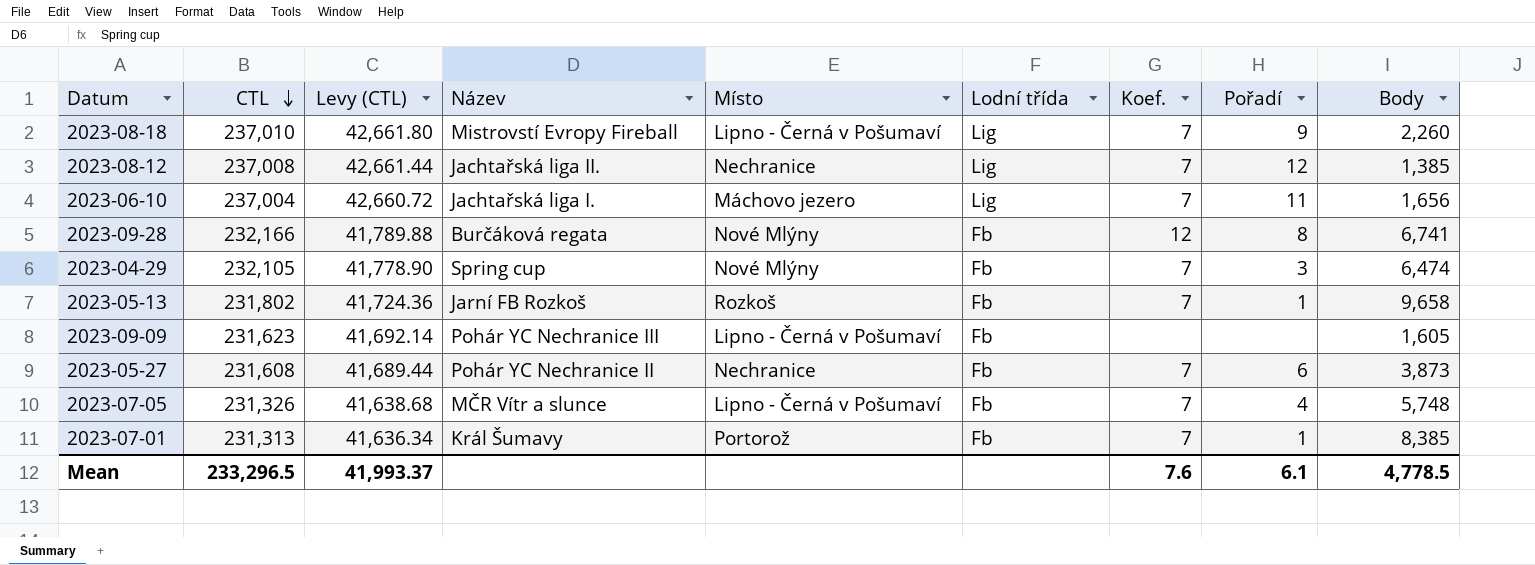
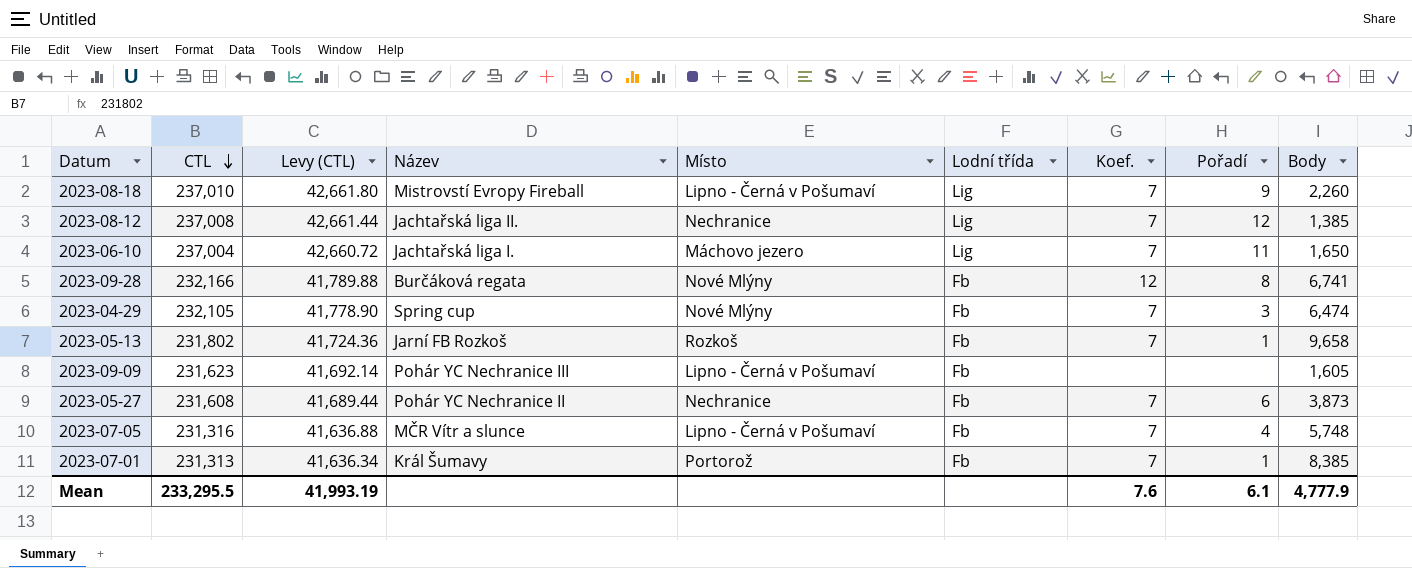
2023-06-10 | Body: 1,656 -> 1,650
2023-07-05 | CTL: 231,326 -> 231,316
2023-07-05 | Levy (CTL): 41,638.68 -> 41,636.88
Mean | CTL: 233,296.5 -> 233,295.5
Mean | Levy (CTL): 41,993.37 -> 41,993.19
Mean | Body: 4,778.5 -> 4,777.9

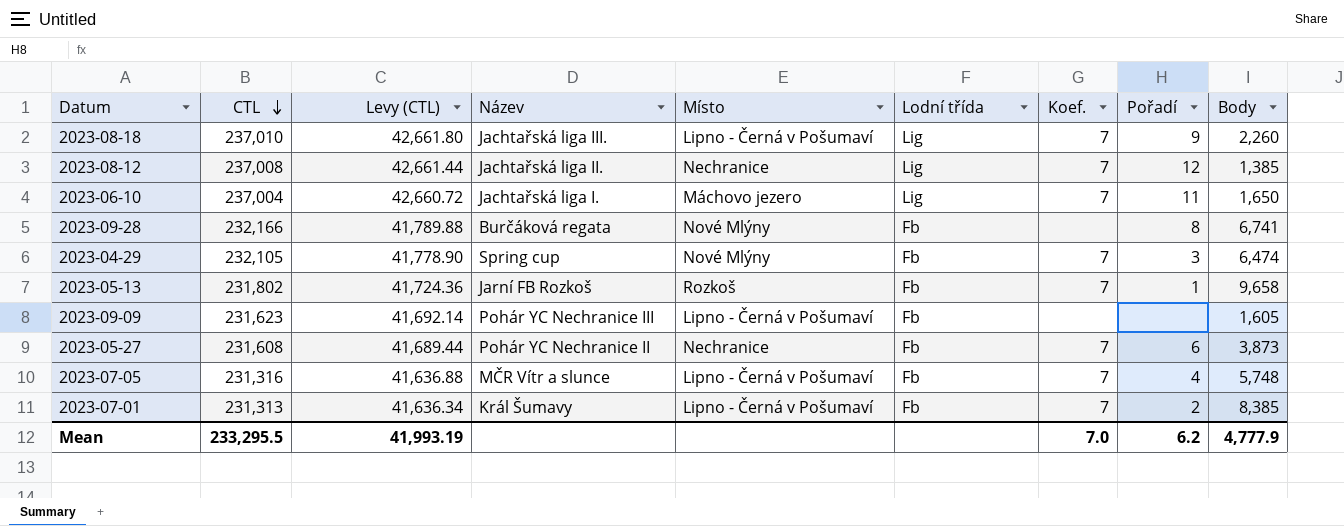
2023-08-18 | Název: Mistrovstí Evropy Fireball -> Jachtařská liga III.
2023-09-28 | Koef.: 12 -> none
2023-07-01 | Místo: Portorož -> Lipno - Černá v Pošumaví
2023-07-01 | Pořadí: 1 -> 2
Mean | Koef.: 7.6 -> 7.0
Mean | Pořadí: 6.1 -> 6.2

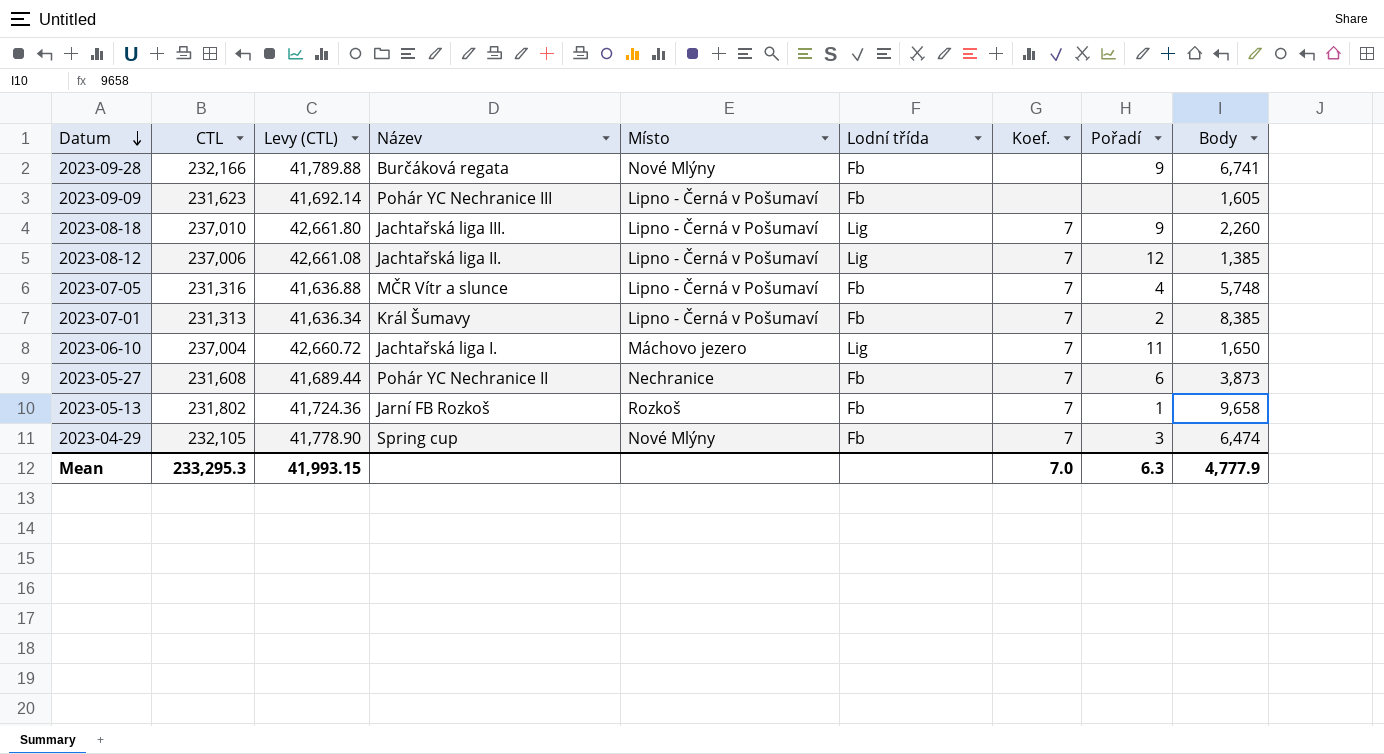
row order: CTL descending -> Datum descending
2023-09-28 | Pořadí: 8 -> 9
2023-08-12 | CTL: 237,008 -> 237,006
2023-08-12 | Levy (CTL): 42,661.44 -> 42,661.08
2023-08-12 | Místo: Nechranice -> Lipno - Černá v Pošumaví
Mean | CTL: 233,295.5 -> 233,295.3
Mean | Levy (CTL): 41,993.19 -> 41,993.15
Mean | Pořadí: 6.2 -> 6.3

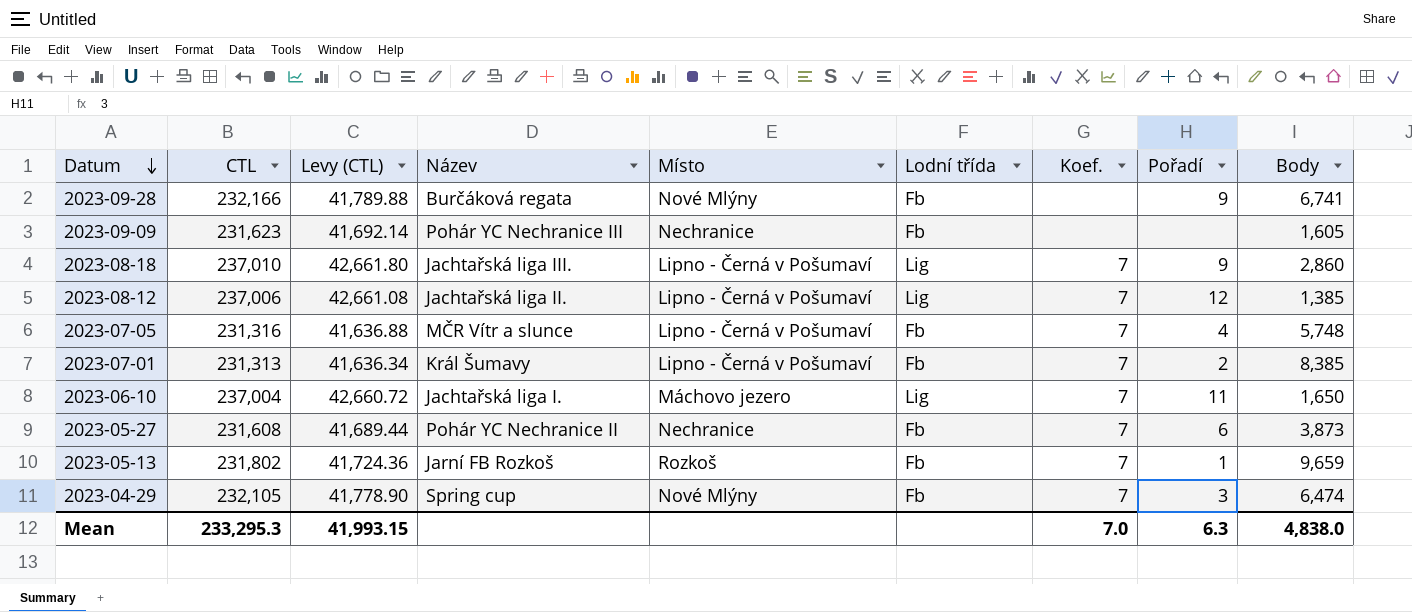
2023-09-09 | Místo: Lipno - Černá v Pošumaví -> Nechranice
2023-08-18 | Body: 2,260 -> 2,860
2023-05-13 | Body: 9,658 -> 9,659
Mean | Body: 4,777.9 -> 4,838.0

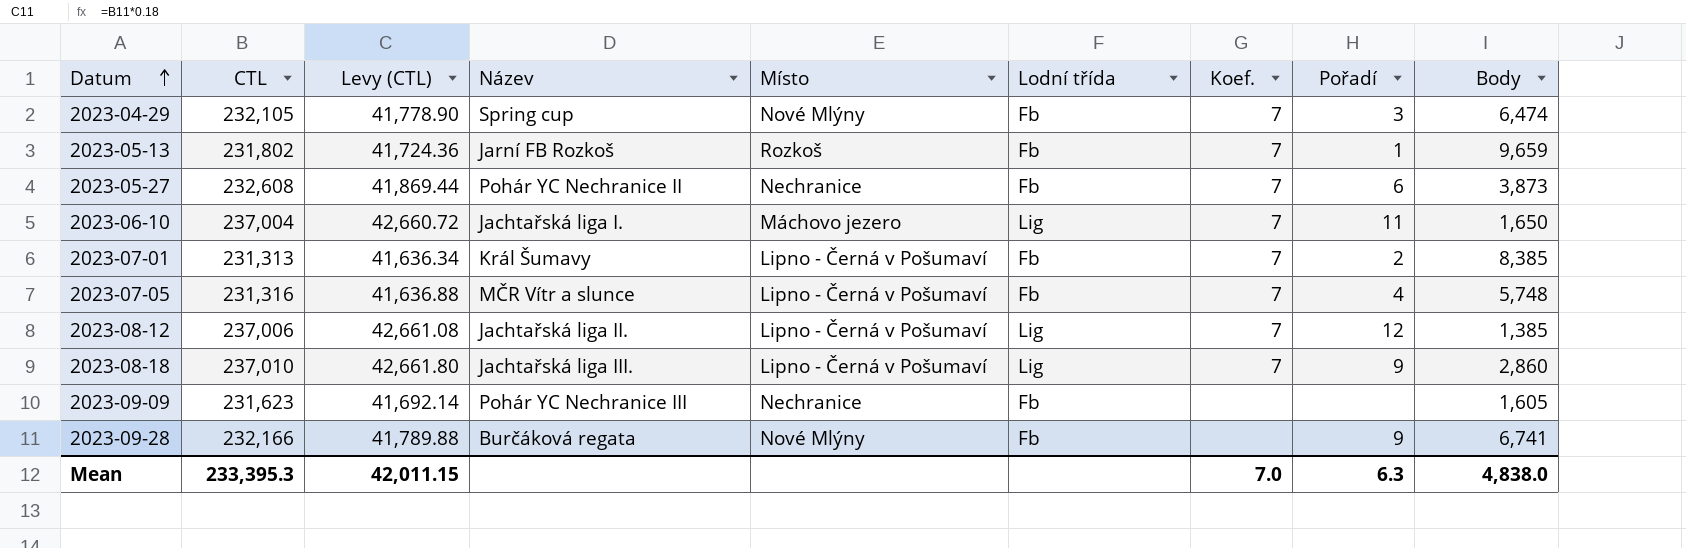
row order: Datum descending -> Datum ascending
2023-05-27 | CTL: 231,608 -> 232,608
2023-05-27 | Levy (CTL): 41,689.44 -> 41,869.44
Mean | CTL: 233,295.3 -> 233,395.3
Mean | Levy (CTL): 41,993.15 -> 42,011.15

